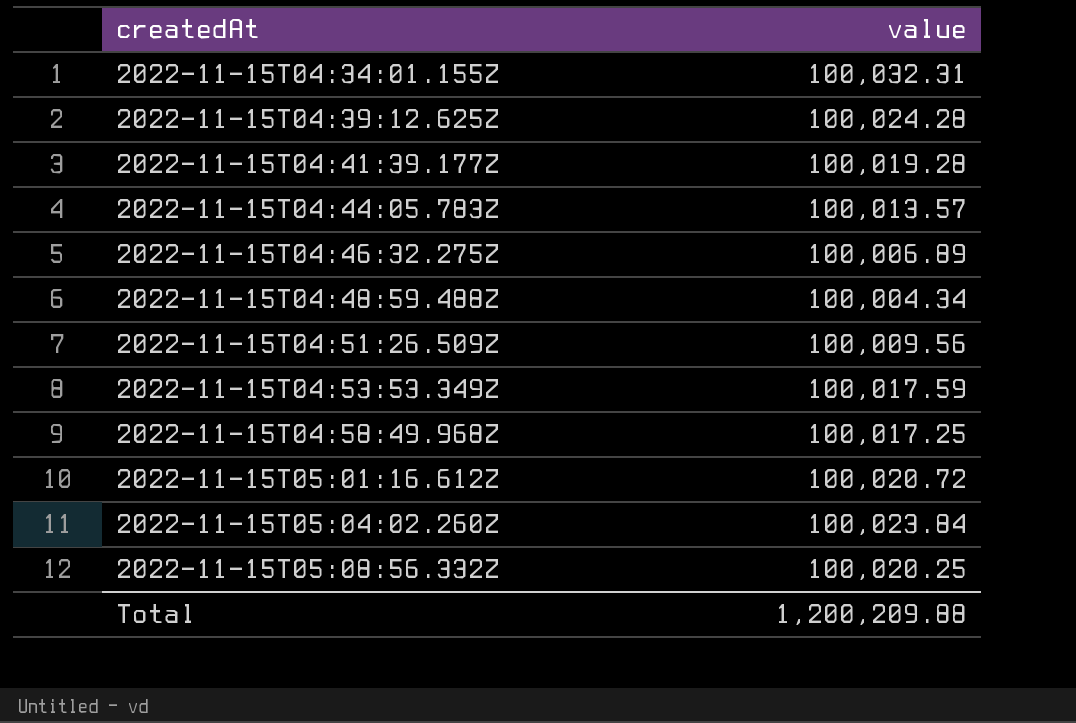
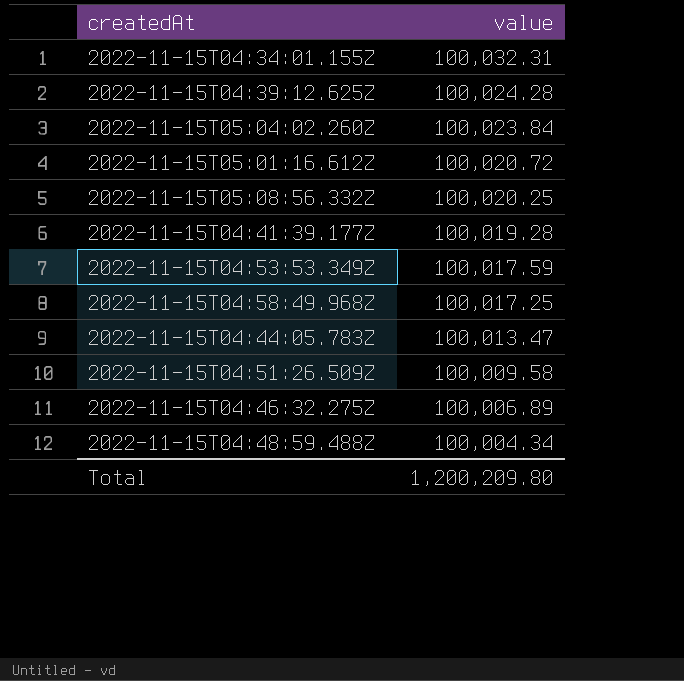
row order: createdAt ascending -> value descending
2022-11-15T04:44:05.783Z | value: 100,013.57 -> 100,013.47
2022-11-15T04:51:26.509Z | value: 100,009.56 -> 100,009.58
Total | value: 1,200,209.88 -> 1,200,209.80

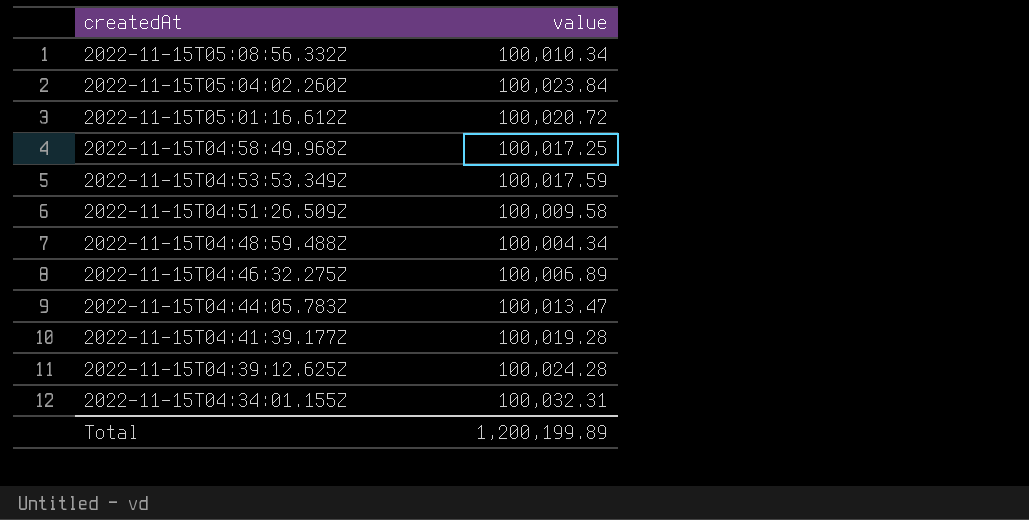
row order: value descending -> createdAt descending
2022-11-15T05:08:56.332Z | value: 100,020.25 -> 100,010.34
Total | value: 1,200,209.80 -> 1,200,199.89

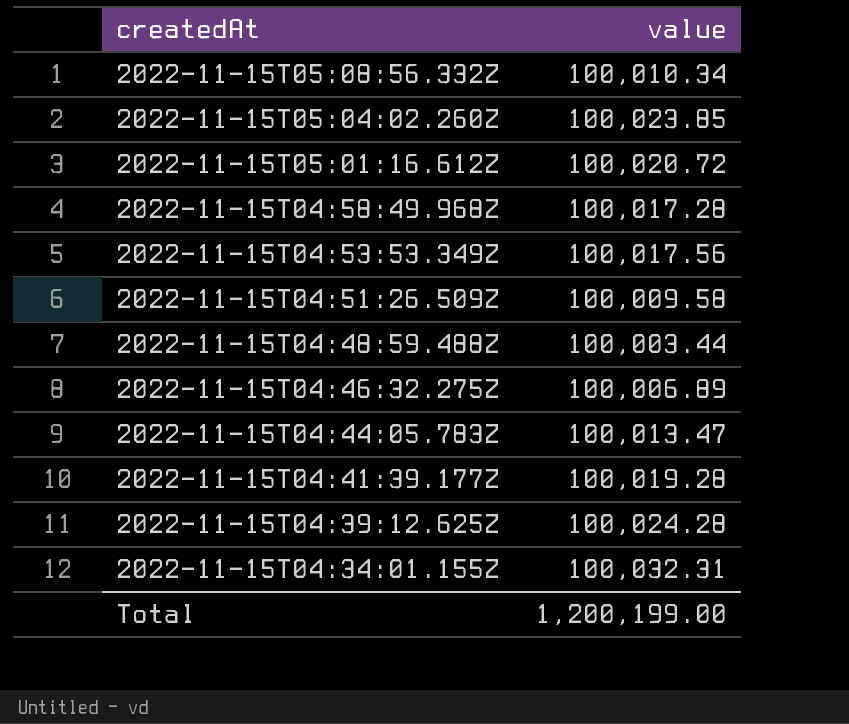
2022-11-15T05:04:02.260Z | value: 100,023.84 -> 100,023.85
2022-11-15T04:58:49.968Z | value: 100,017.25 -> 100,017.28
2022-11-15T04:53:53.349Z | value: 100,017.59 -> 100,017.56
2022-11-15T04:48:59.488Z | value: 100,004.34 -> 100,003.44
Total | value: 1,200,199.89 -> 1,200,199.00

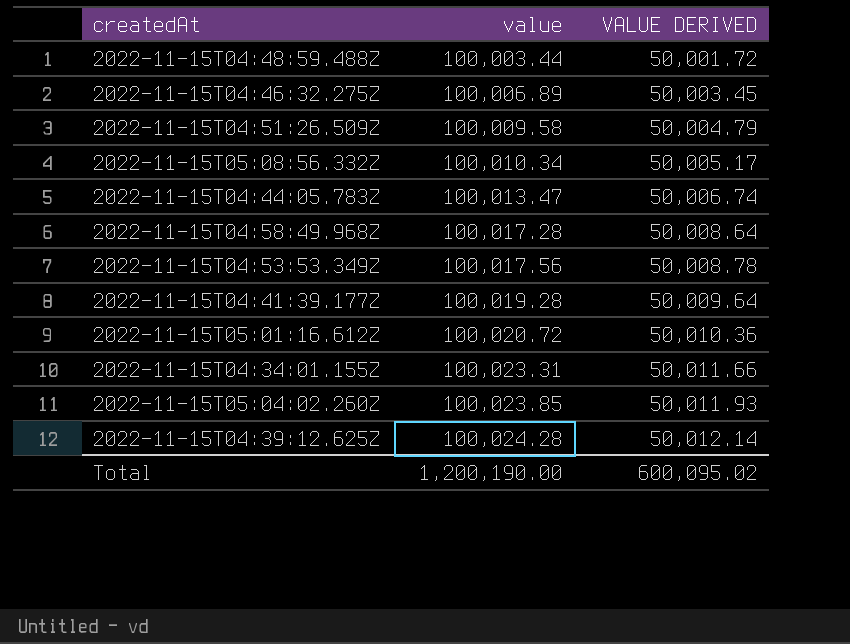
row order: createdAt descending -> value ascending
column VALUE DERIVED | formula: none -> [value] * 0.5
2022-11-15T04:34:01.155Z | value: 100,032.31 -> 100,023.31
Total | value: 1,200,199.00 -> 1,200,190.00

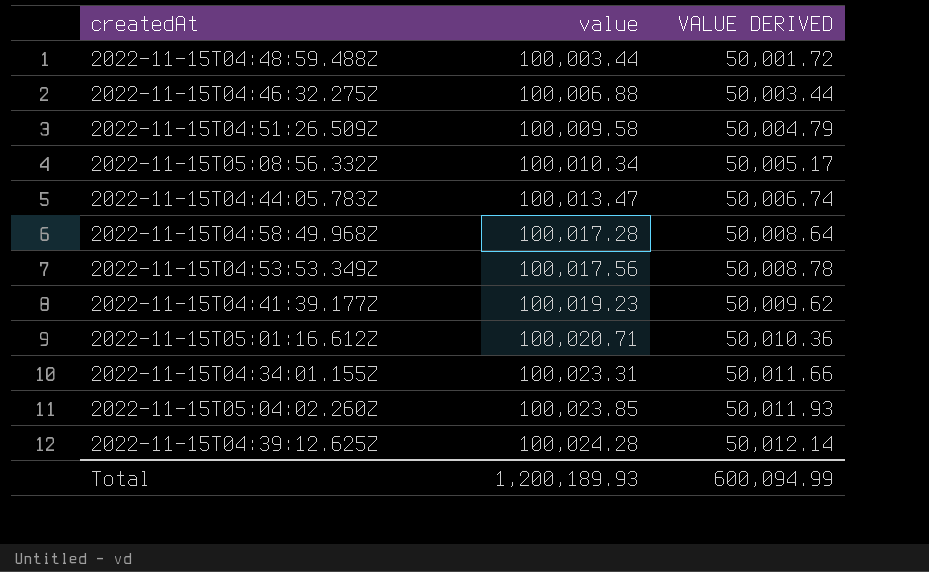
2022-11-15T04:46:32.275Z | value: 100,006.89 -> 100,006.88
2022-11-15T04:46:32.275Z | VALUE DERIVED: 50,003.45 -> 50,003.44
2022-11-15T04:41:39.177Z | value: 100,019.28 -> 100,019.23
2022-11-15T04:41:39.177Z | VALUE DERIVED: 50,009.64 -> 50,009.62
2022-11-15T05:01:16.612Z | value: 100,020.72 -> 100,020.71
Total | value: 1,200,190.00 -> 1,200,189.93
Total | VALUE DERIVED: 600,095.02 -> 600,094.99

